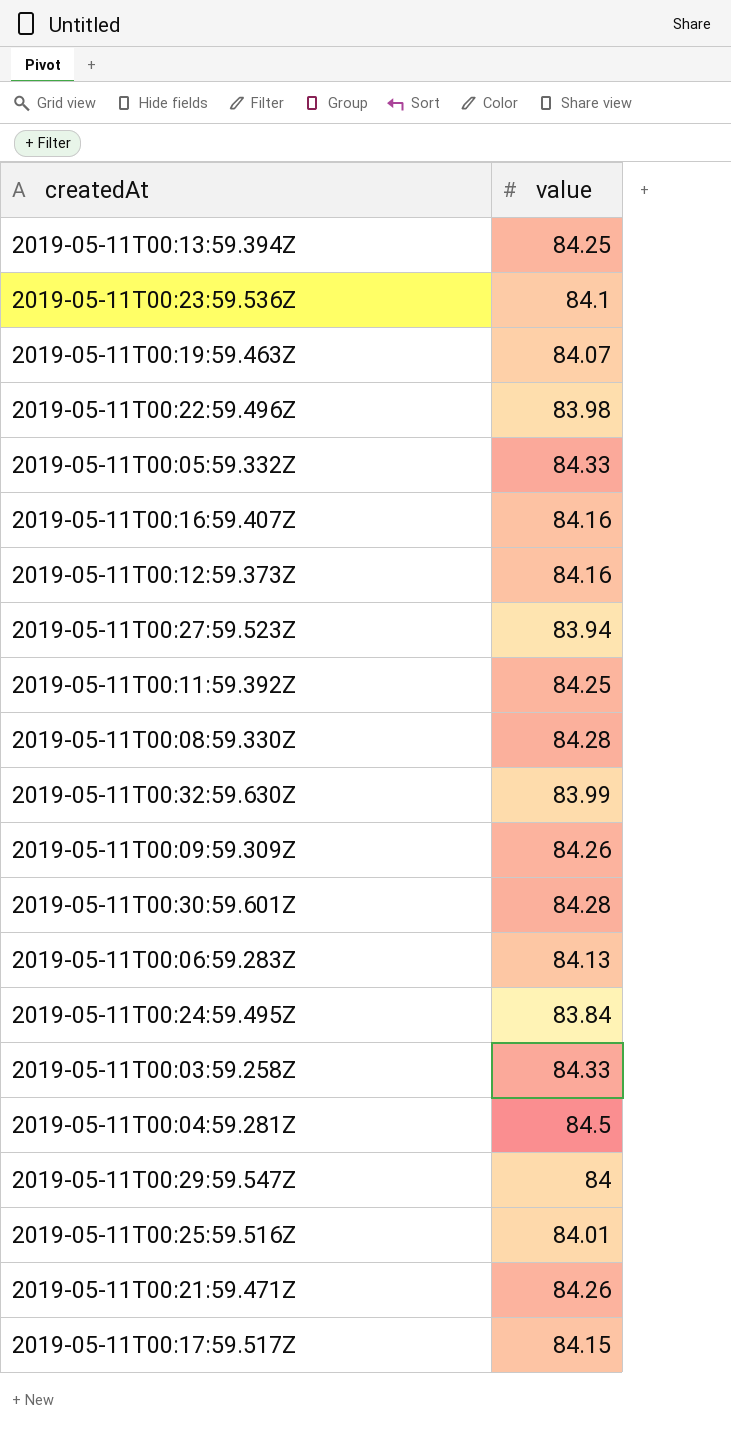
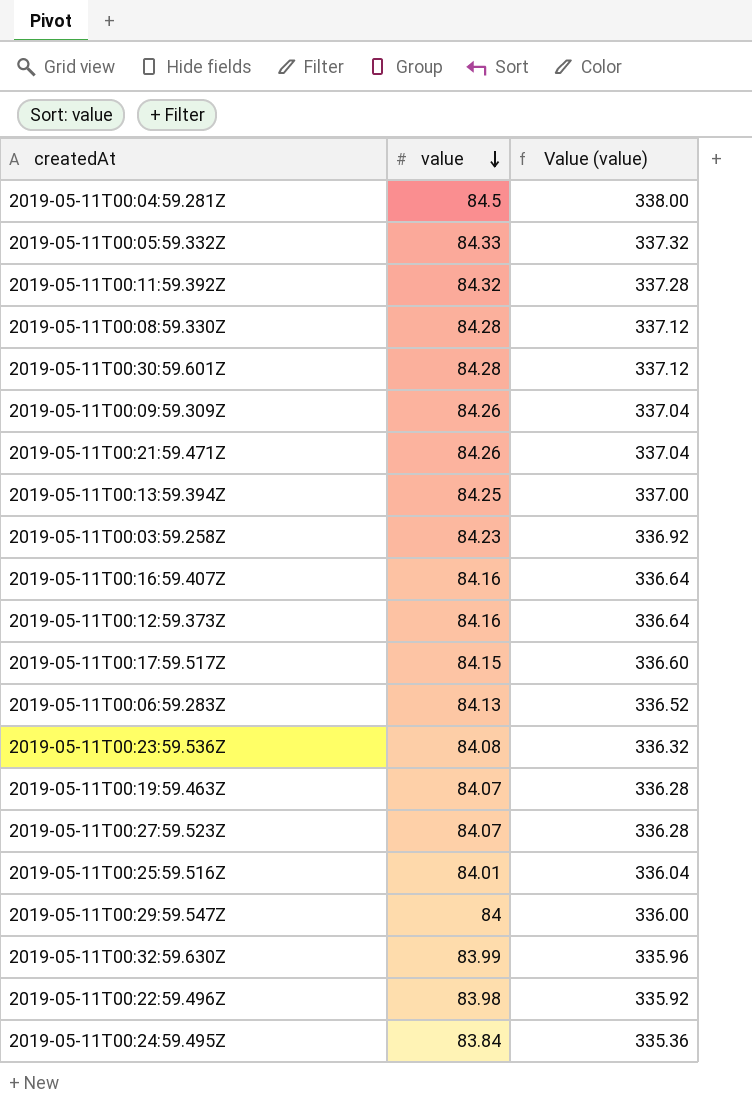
row order: none -> value descending
column Value (value) | formula: none -> [value] * 4
2019-05-11T00:11:59.392Z | value: 84.25 -> 84.32
2019-05-11T00:03:59.258Z | value: 84.33 -> 84.23
2019-05-11T00:23:59.536Z | value: 84.1 -> 84.08
2019-05-11T00:27:59.523Z | value: 83.94 -> 84.07

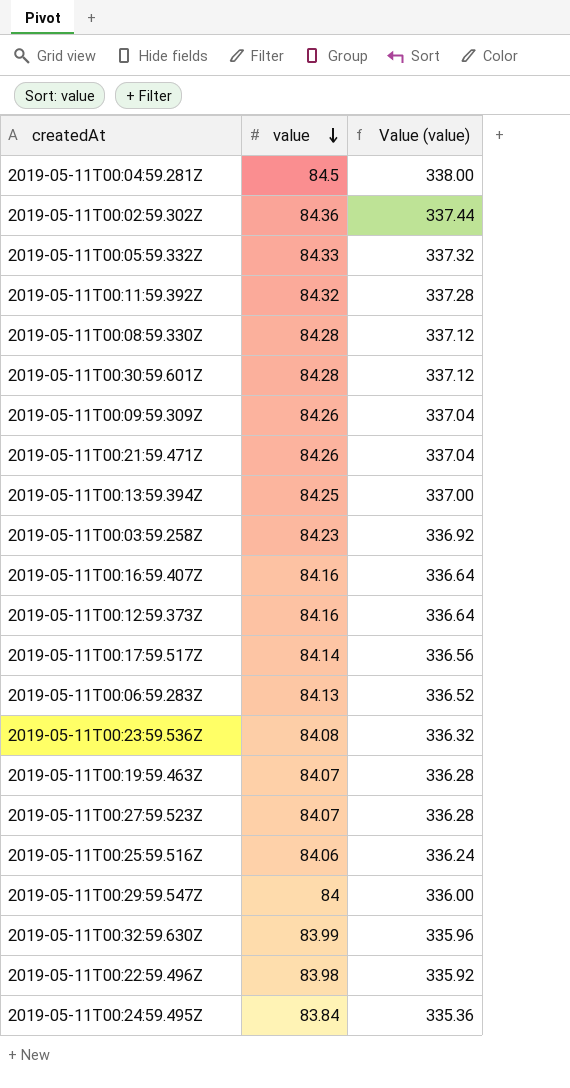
row 2019-05-11T00:02:59.302Z: none -> 84.36 | 337.44
2019-05-11T00:17:59.517Z | value: 84.15 -> 84.14
2019-05-11T00:17:59.517Z | Value (value): 336.60 -> 336.56
2019-05-11T00:25:59.516Z | value: 84.01 -> 84.06
2019-05-11T00:25:59.516Z | Value (value): 336.04 -> 336.24

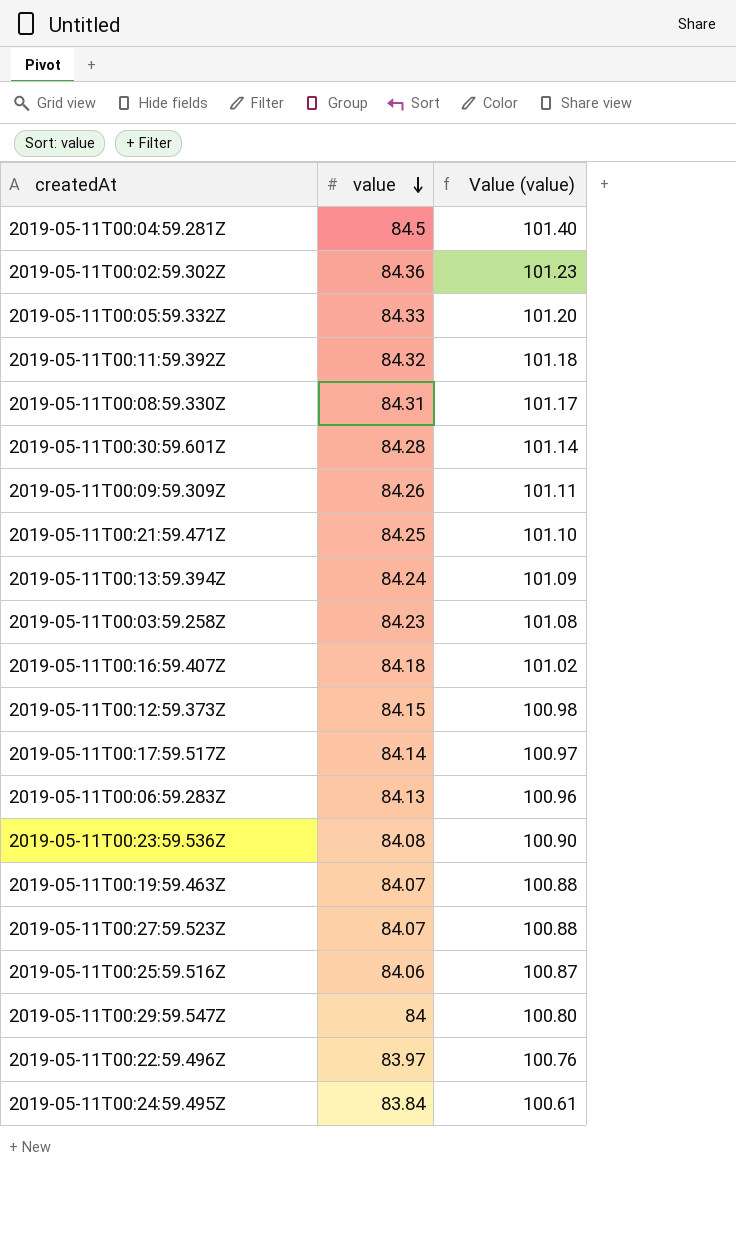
column Value (value) | formula: [value] * 4 -> [value] * 1.2
row 2019-05-11T00:32:59.630Z: 83.99 | 335.96 -> none
2019-05-11T00:08:59.330Z | value: 84.28 -> 84.31
2019-05-11T00:21:59.471Z | value: 84.26 -> 84.25
2019-05-11T00:13:59.394Z | value: 84.25 -> 84.24
2019-05-11T00:16:59.407Z | value: 84.16 -> 84.18
2019-05-11T00:12:59.373Z | value: 84.16 -> 84.15
2019-05-11T00:22:59.496Z | value: 83.98 -> 83.97

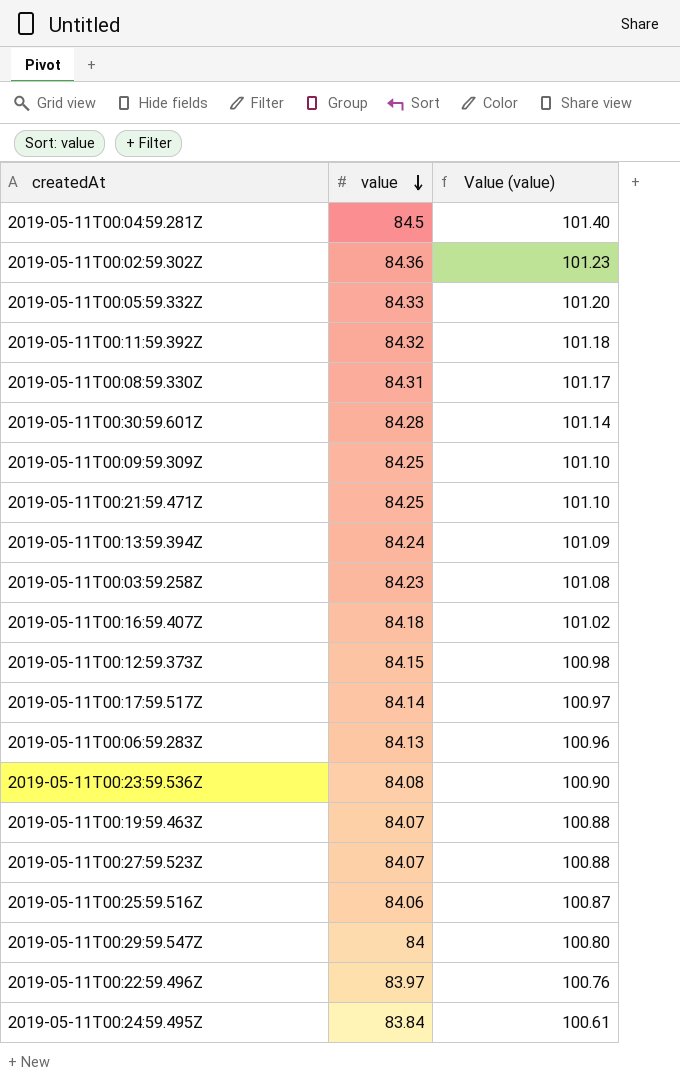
2019-05-11T00:09:59.309Z | value: 84.26 -> 84.25
2019-05-11T00:09:59.309Z | Value (value): 101.11 -> 101.10

